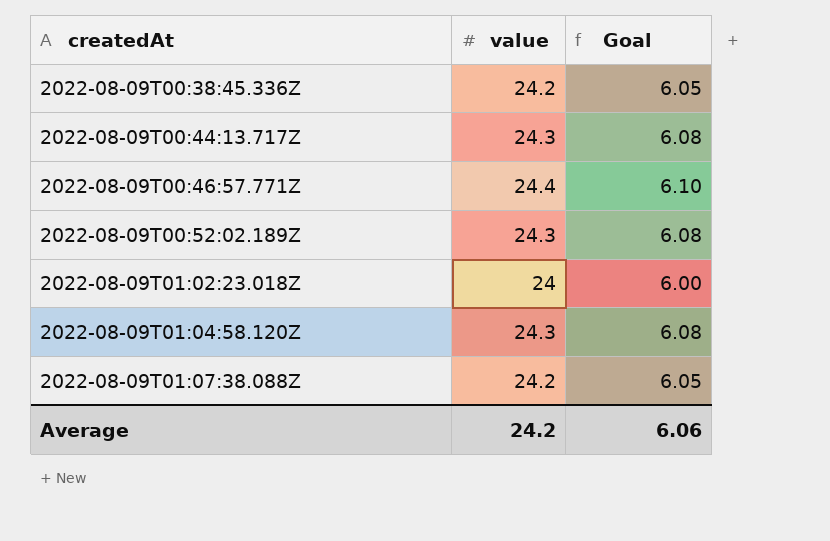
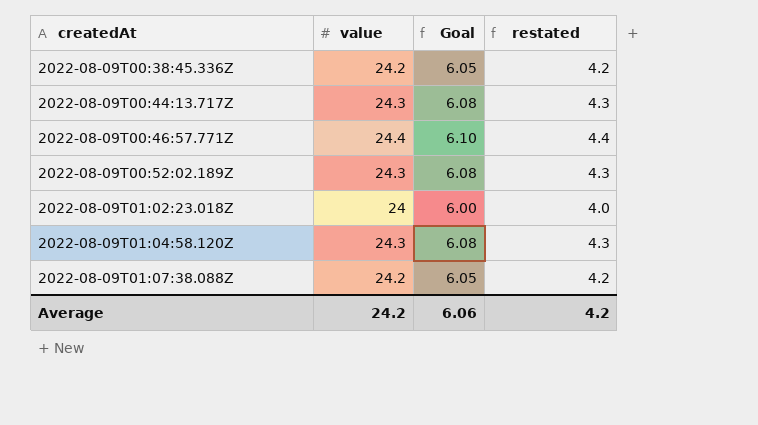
column restated | formula: none -> [value] - 20

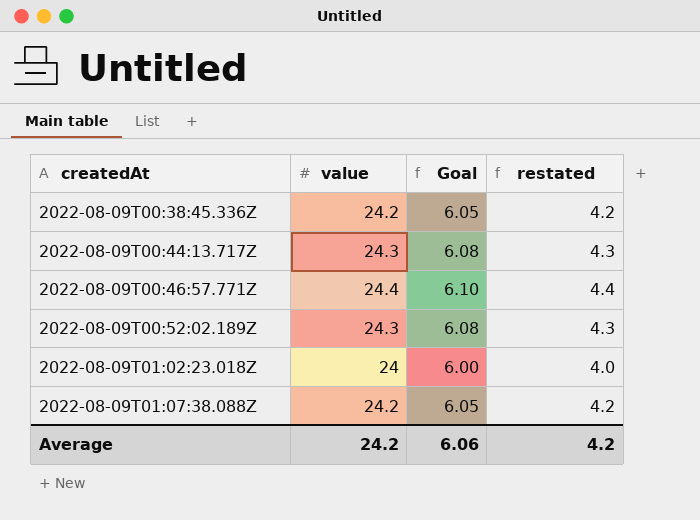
row 2022-08-09T01:04:58.120Z: 24.3 | 6.08 | 4.3 -> none

